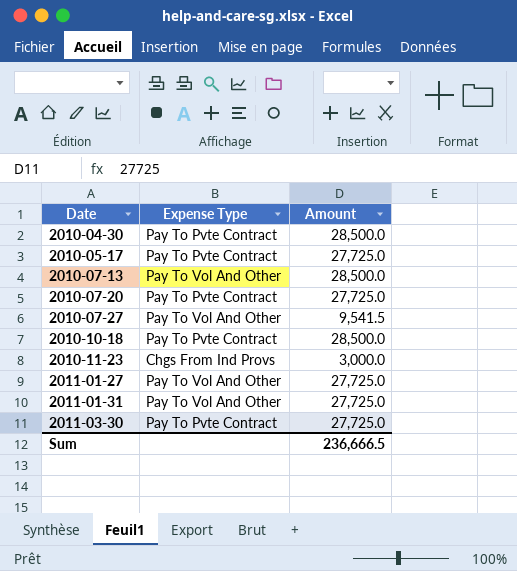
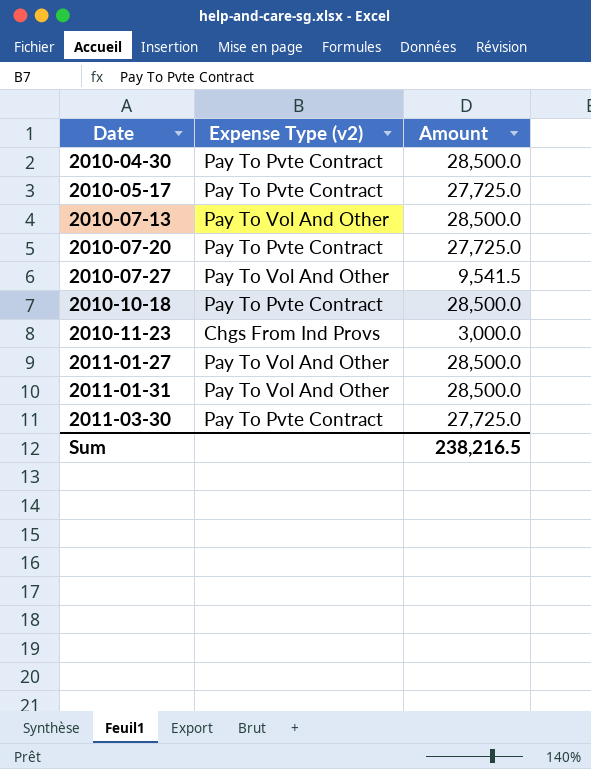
column name: Expense Type -> Expense Type (v2)
2011-01-27 | Amount: 27,725.0 -> 28,500.0
2011-01-31 | Amount: 27,725.0 -> 28,500.0
Sum | Amount: 236,666.5 -> 238,216.5

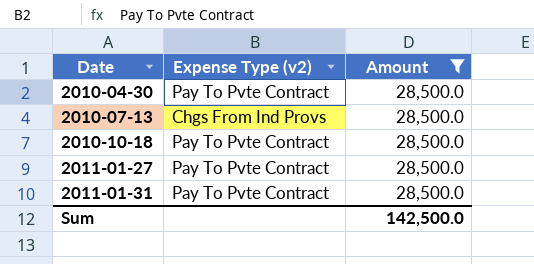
filter: none -> Amount = 28,500.0
2010-07-13 | Expense Type (v2): Pay To Vol And Other -> Chgs From Ind Provs
2011-01-27 | Expense Type (v2): Pay To Vol And Other -> Pay To Pvte Contract
2011-01-31 | Expense Type (v2): Pay To Vol And Other -> Pay To Pvte Contract
Sum | Amount: 238,216.5 -> 142,500.0

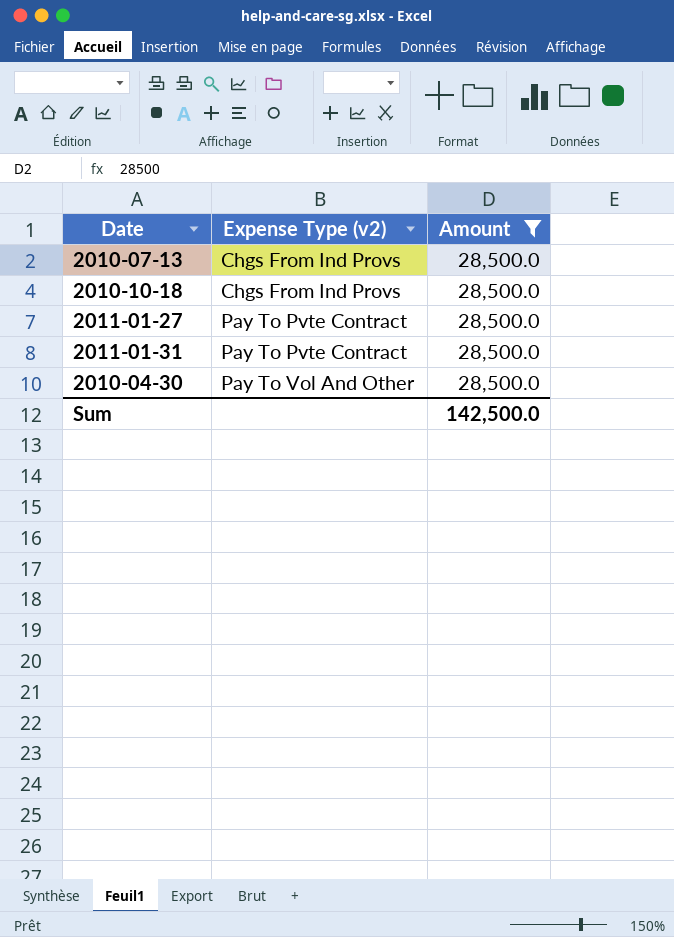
row order: Date ascending -> Expense Type (v2) ascending
2010-10-18 | Expense Type (v2): Pay To Pvte Contract -> Chgs From Ind Provs
2010-04-30 | Expense Type (v2): Pay To Pvte Contract -> Pay To Vol And Other

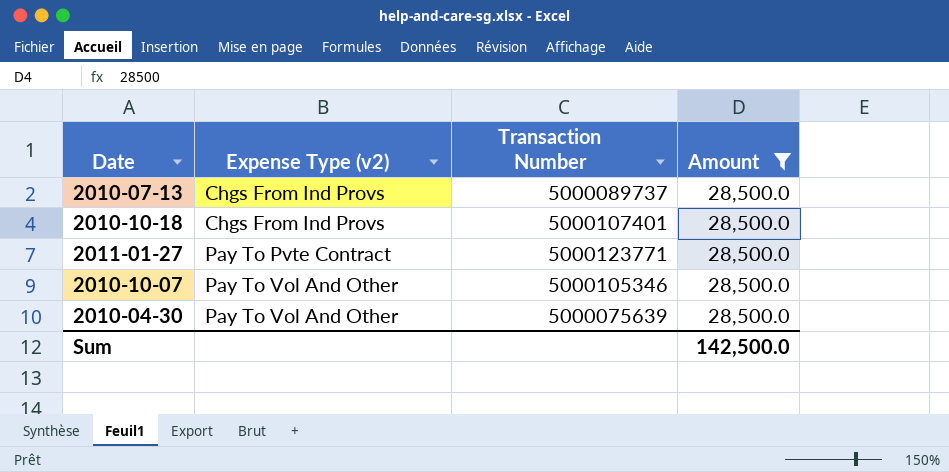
column Transaction Number | position: none -> 3
row 2011-01-31: Pay To Pvte Contract | 28,500.0 -> none
row 2010-10-07: none -> Pay To Vol And Other | 5000105346 | 28,500.0

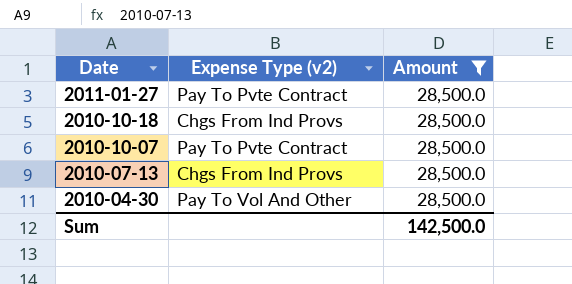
row order: Expense Type (v2) ascending -> Date descending
column Transaction Number | position: 3 -> none
2010-10-07 | Expense Type (v2): Pay To Vol And Other -> Pay To Pvte Contract

